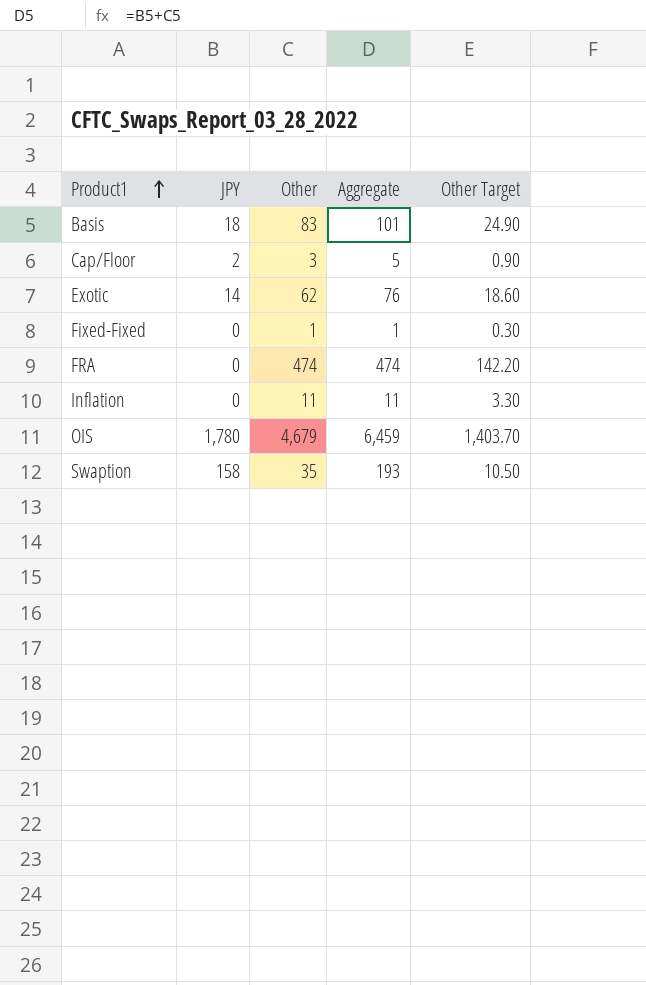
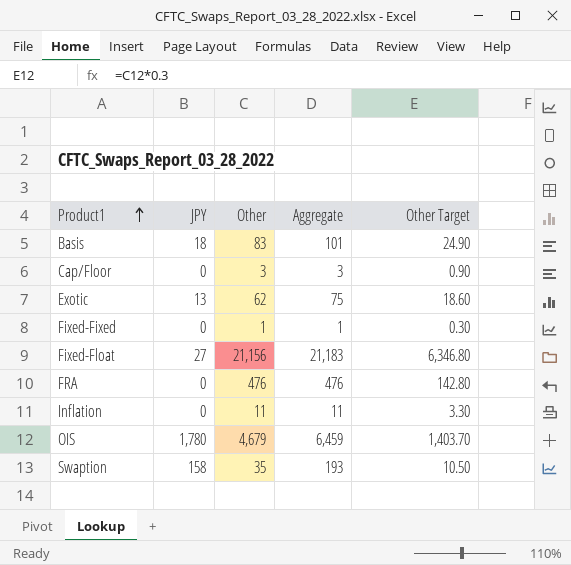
Cap/Floor | JPY: 2 -> 0
Cap/Floor | Aggregate: 5 -> 3
Exotic | JPY: 14 -> 13
Exotic | Aggregate: 76 -> 75
row Fixed-Float: none -> 27 | 21,156 | 21,183 | 6,346.80
FRA | Other: 474 -> 476
FRA | Aggregate: 474 -> 476
FRA | Other Target: 142.20 -> 142.80

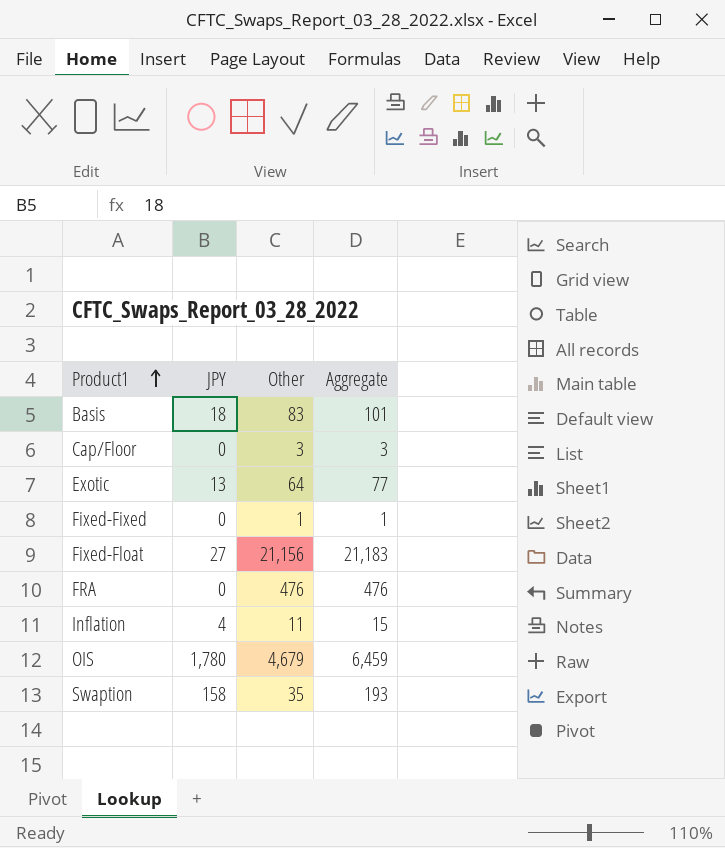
column Other Target | formula: [Other] * 0.3 -> none
Exotic | Other: 62 -> 64
Exotic | Aggregate: 75 -> 77
Inflation | JPY: 0 -> 4
Inflation | Aggregate: 11 -> 15

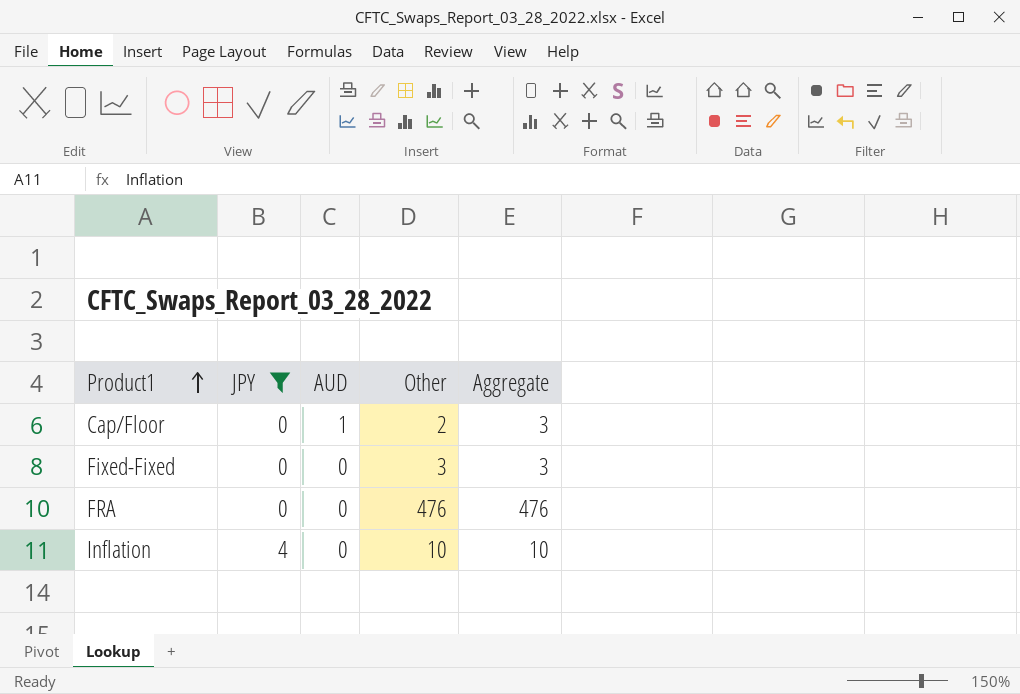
filter: none -> JPY <= 4
column AUD | position: none -> 3
column Aggregate | formula: [JPY] + [Other] -> [AUD] + [Other]
Cap/Floor | Other: 3 -> 2
Fixed-Fixed | Other: 1 -> 3
Inflation | Other: 11 -> 10

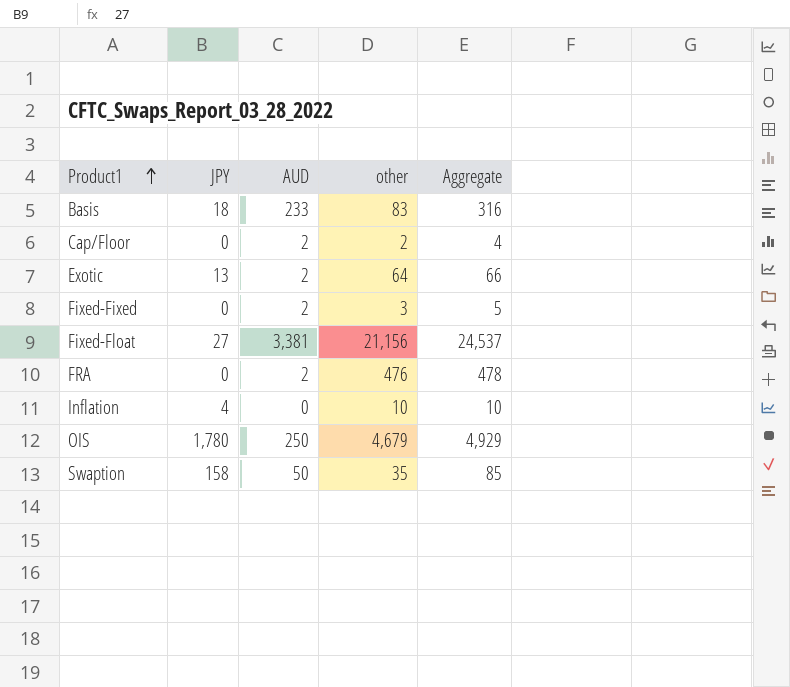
filter: JPY <= 4 -> none
column name: Other -> other
Cap/Floor | AUD: 1 -> 2
Cap/Floor | Aggregate: 3 -> 4
Fixed-Fixed | AUD: 0 -> 2
Fixed-Fixed | Aggregate: 3 -> 5
FRA | AUD: 0 -> 2
FRA | Aggregate: 476 -> 478

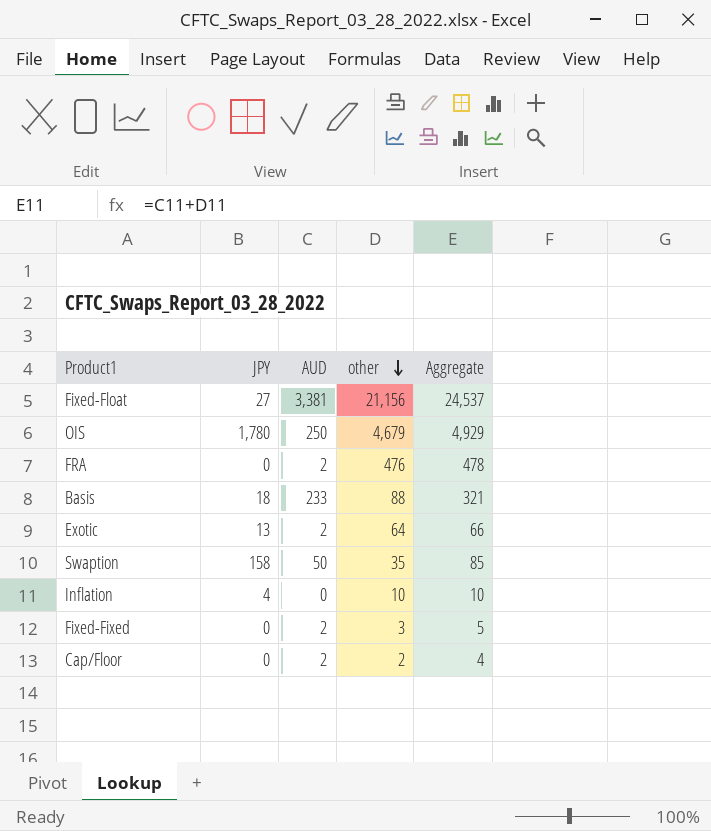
row order: Product1 ascending -> other descending
Basis | other: 83 -> 88
Basis | Aggregate: 316 -> 321

